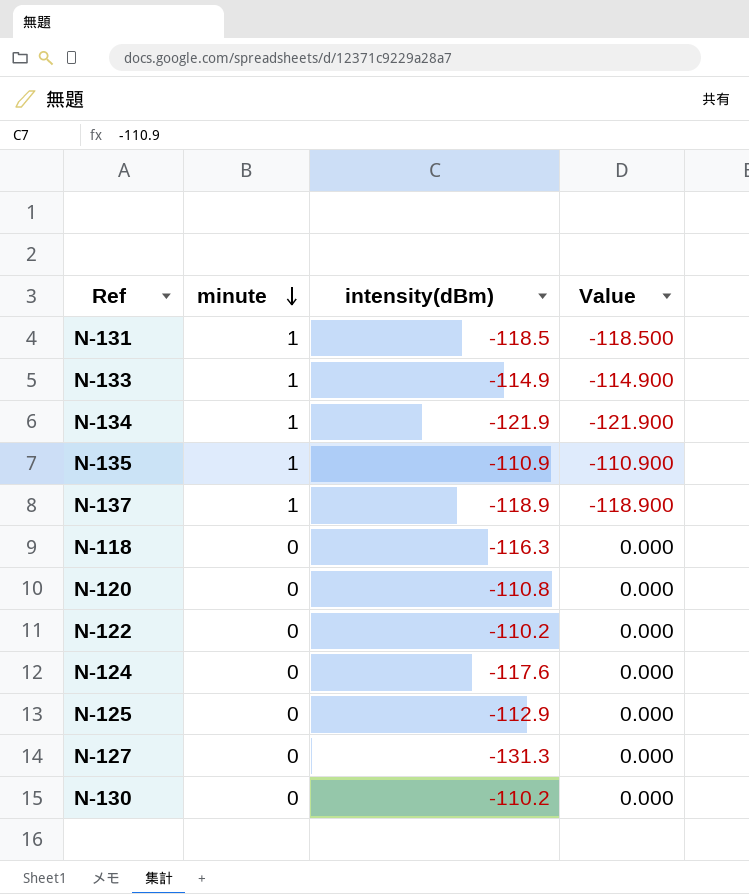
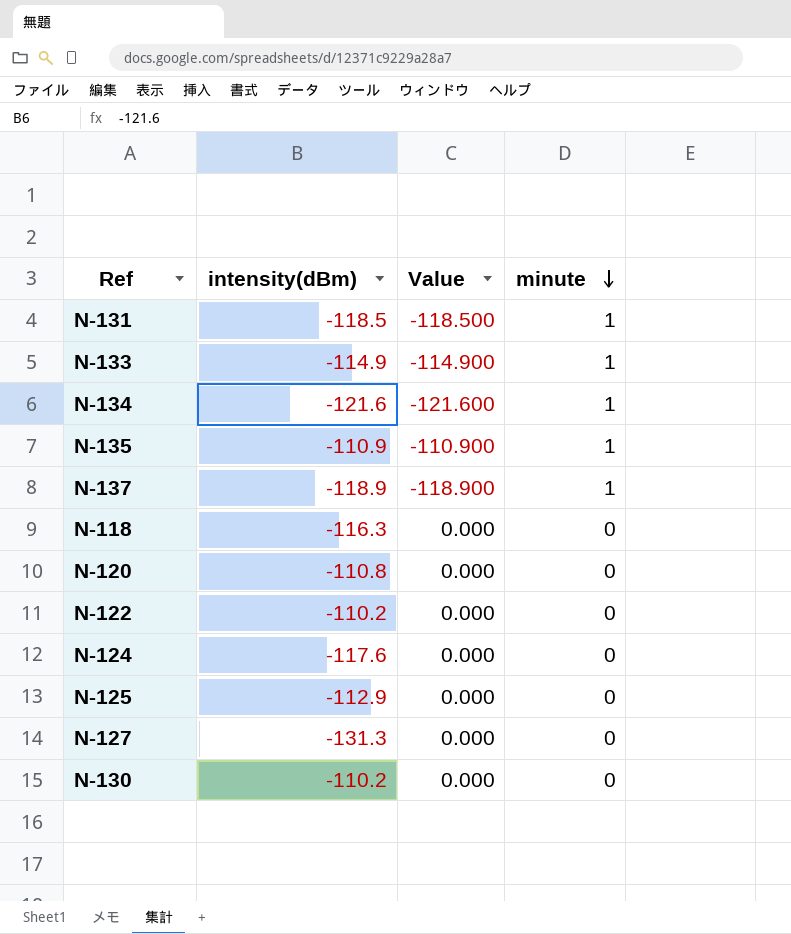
column minute | position: 2 -> 4
N-134 | intensity(dBm): -121.9 -> -121.6
N-134 | Value: -121.900 -> -121.600

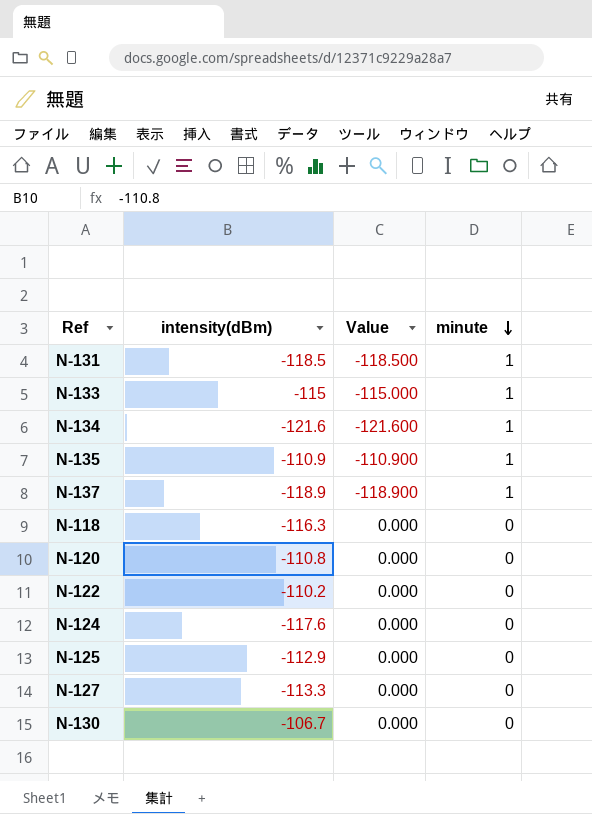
N-133 | intensity(dBm): -114.9 -> -115
N-133 | Value: -114.900 -> -115.000
N-127 | intensity(dBm): -131.3 -> -113.3
N-130 | intensity(dBm): -110.2 -> -106.7

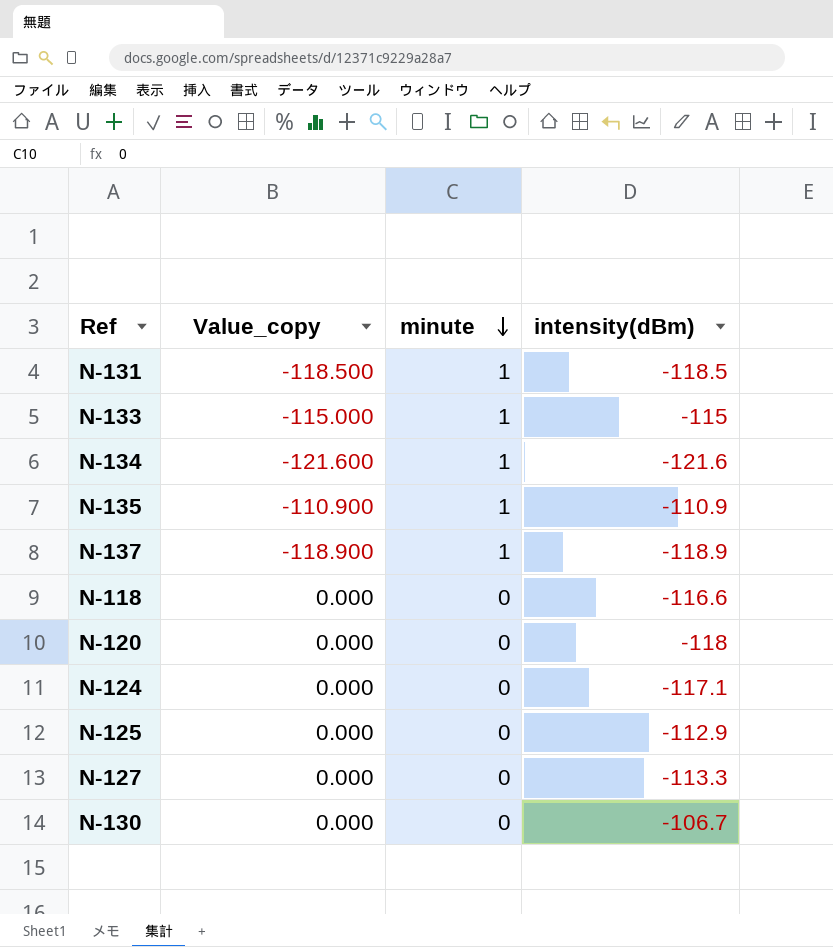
column name: Value -> Value_copy
column intensity(dBm) | position: 2 -> 4
row N-122: -110.2 | 0.000 | 0 -> none
N-118 | intensity(dBm): -116.3 -> -116.6
N-120 | intensity(dBm): -110.8 -> -118
N-124 | intensity(dBm): -117.6 -> -117.1

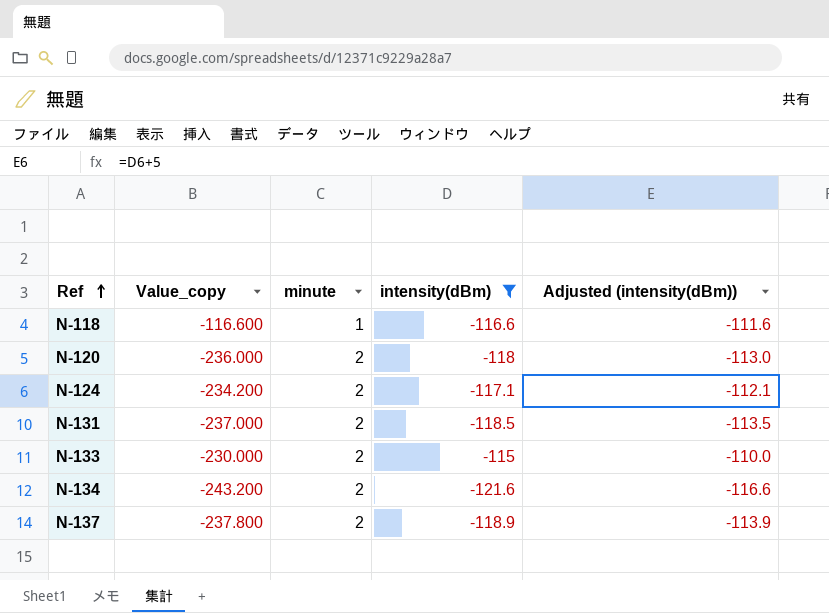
filter: none -> intensity(dBm) <= -115
row order: minute descending -> Ref ascending
column Adjusted (intensity(dBm)) | formula: none -> [intensity(dBm)] + 5
N-118 | Value_copy: 0.000 -> -116.600
N-118 | minute: 0 -> 1
N-120 | Value_copy: 0.000 -> -236.000
N-120 | minute: 0 -> 2
N-124 | Value_copy: 0.000 -> -234.200
N-124 | minute: 0 -> 2
N-131 | Value_copy: -118.500 -> -237.000
N-131 | minute: 1 -> 2
N-133 | Value_copy: -115.000 -> -230.000
N-133 | minute: 1 -> 2
N-134 | Value_copy: -121.600 -> -243.200
N-134 | minute: 1 -> 2
N-137 | Value_copy: -118.900 -> -237.800
N-137 | minute: 1 -> 2

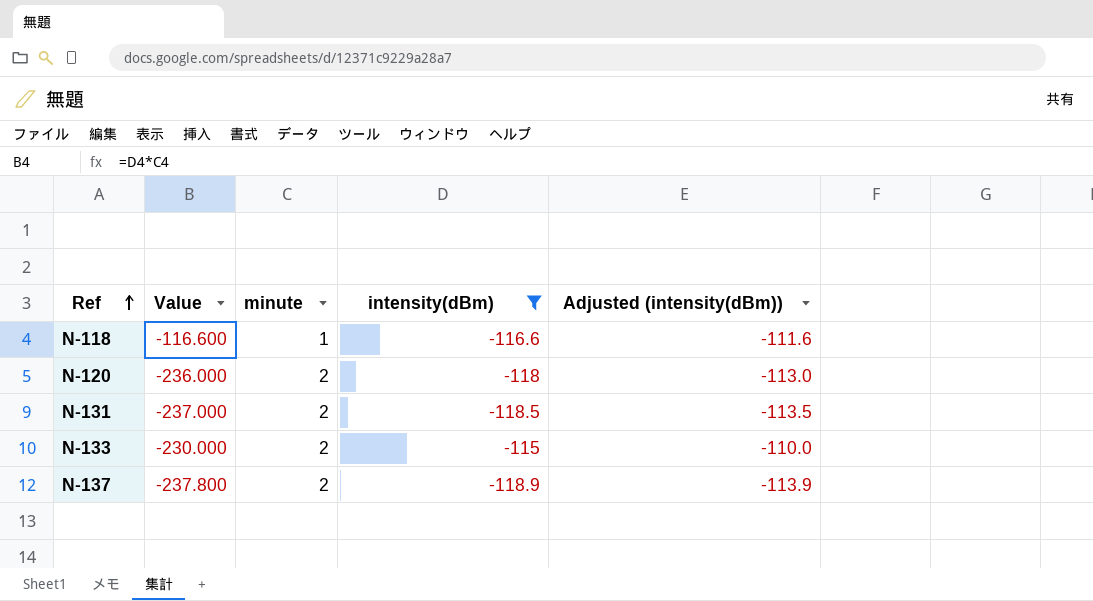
column name: Value_copy -> Value
row N-124: -234.200 | 2 | -117.1 | -112.1 -> none
row N-134: -243.200 | 2 | -121.6 | -116.6 -> none

